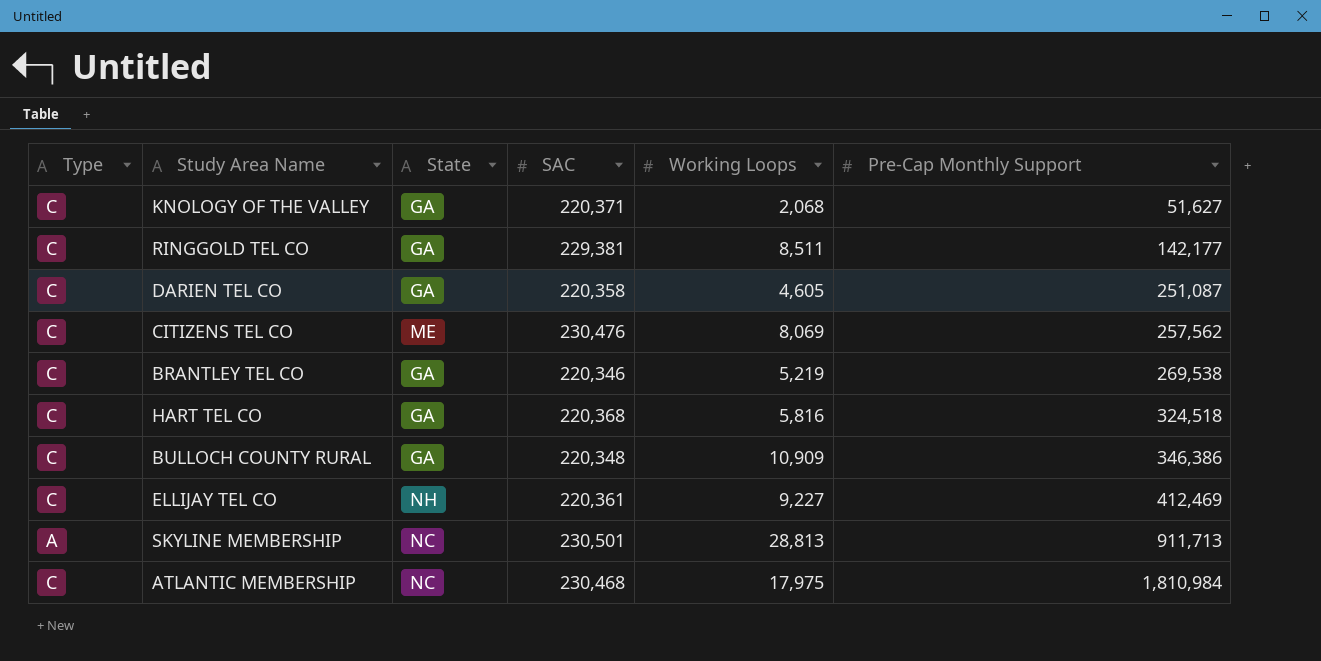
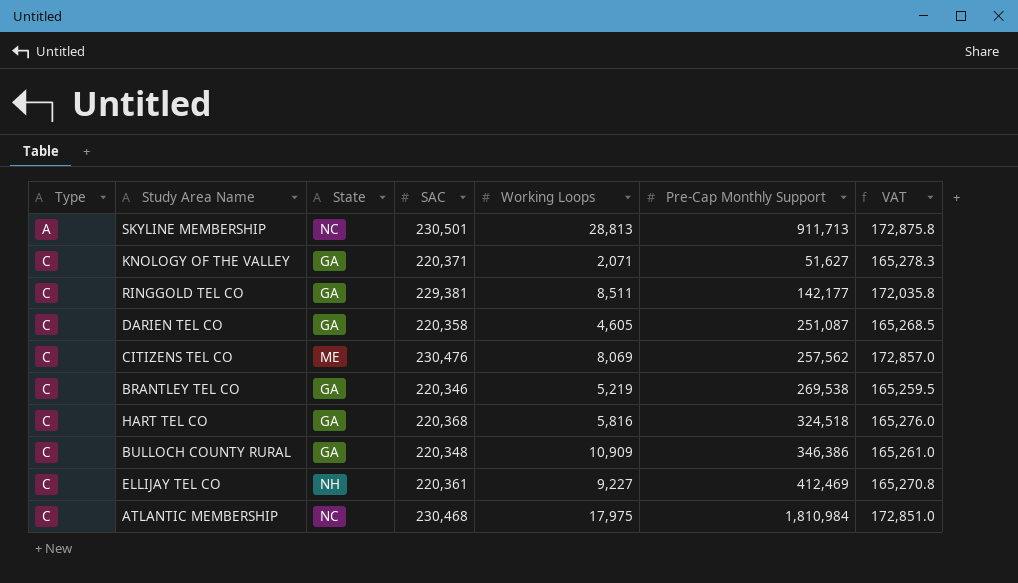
row order: Pre-Cap Monthly Support ascending -> Type ascending
column VAT | formula: none -> [SAC] * 0.75
KNOLOGY OF THE VALLEY | Working Loops: 2,068 -> 2,071

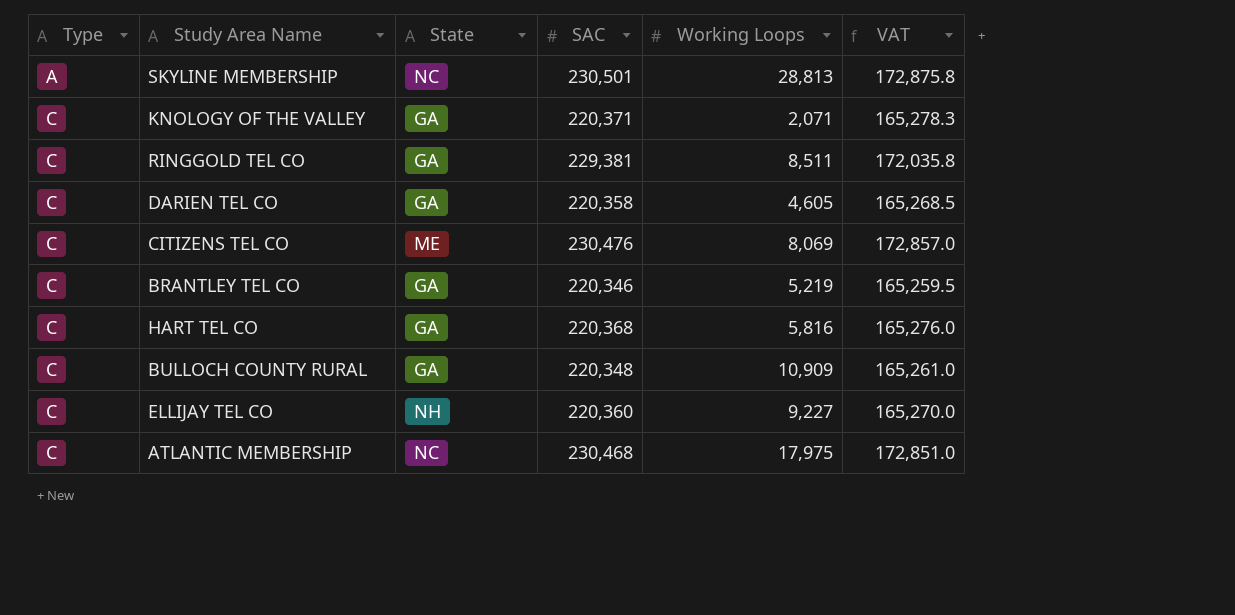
column Pre-Cap Monthly Support | position: 6 -> none
ELLIJAY TEL CO | SAC: 220,361 -> 220,360
ELLIJAY TEL CO | VAT: 165,270.8 -> 165,270.0

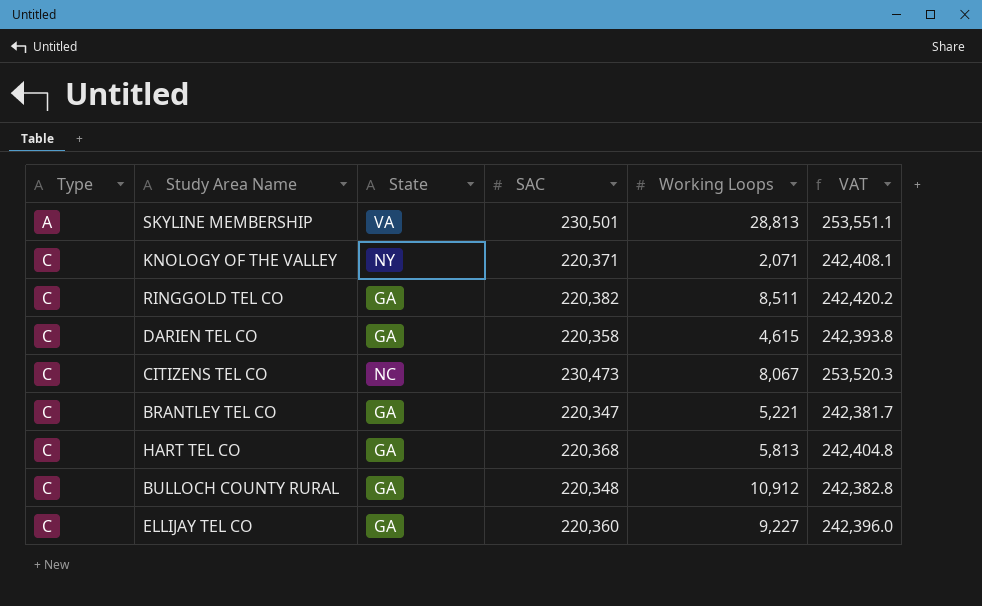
column VAT | formula: [SAC] * 0.75 -> [SAC] * 1.1
row ATLANTIC MEMBERSHIP: C | NC | 230,468 | 17,975 | 172,851.0 -> none
SKYLINE MEMBERSHIP | State: NC -> VA
KNOLOGY OF THE VALLEY | State: GA -> NY
RINGGOLD TEL CO | SAC: 229,381 -> 220,382
DARIEN TEL CO | Working Loops: 4,605 -> 4,615
CITIZENS TEL CO | State: ME -> NC
CITIZENS TEL CO | SAC: 230,476 -> 230,473
CITIZENS TEL CO | Working Loops: 8,069 -> 8,067
BRANTLEY TEL CO | SAC: 220,346 -> 220,347
BRANTLEY TEL CO | Working Loops: 5,219 -> 5,221
HART TEL CO | Working Loops: 5,816 -> 5,813
BULLOCH COUNTY RURAL | Working Loops: 10,909 -> 10,912
ELLIJAY TEL CO | State: NH -> GA

